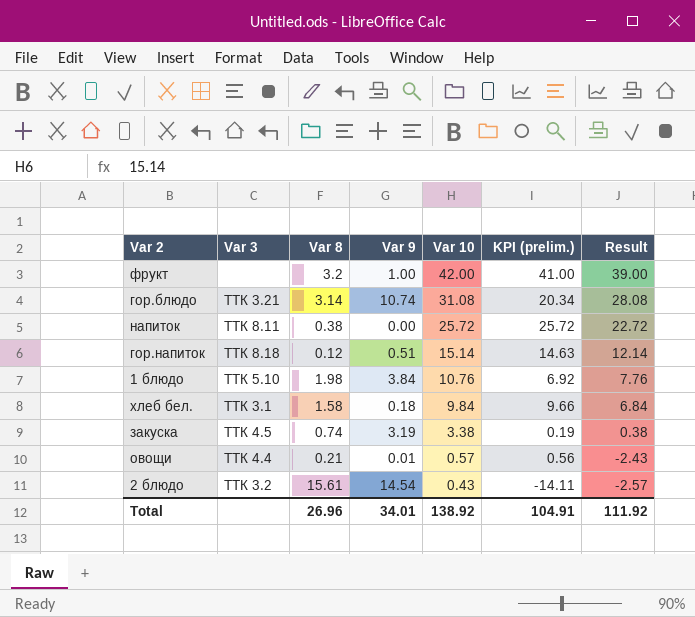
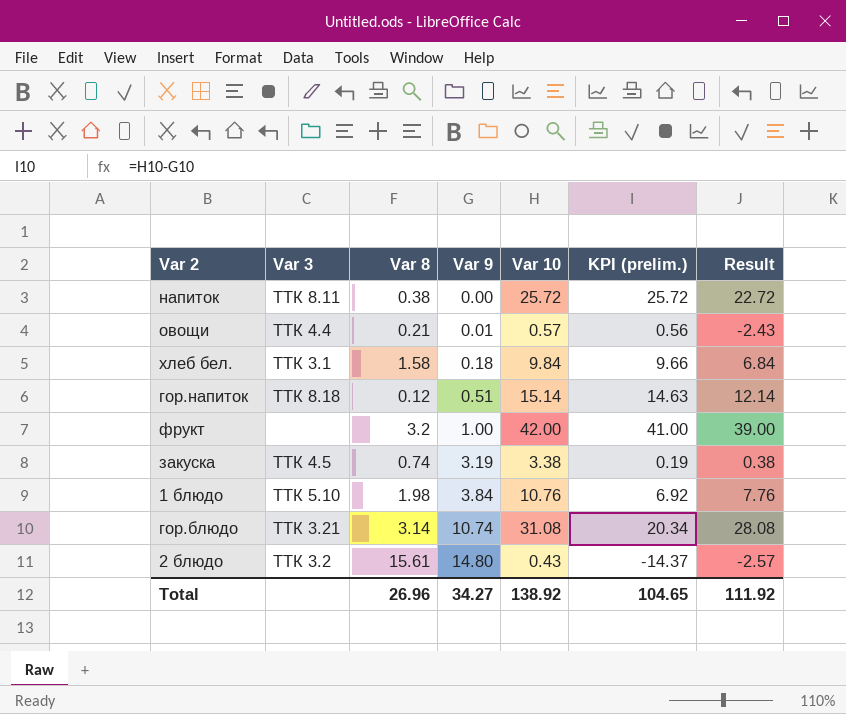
row order: Var 10 descending -> Var 9 ascending
2 блюдо | Var 9: 14.54 -> 14.80
2 блюдо | KPI (prelim.): -14.11 -> -14.37
Total | Var 9: 34.01 -> 34.27
Total | KPI (prelim.): 104.91 -> 104.65

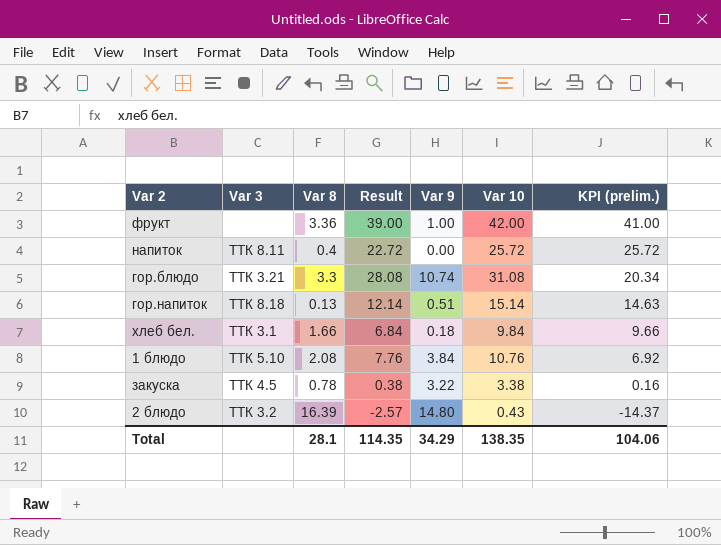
row order: Var 9 ascending -> KPI (prelim.) descending
column Result | position: 7 -> 4
row овощи: ТТК 4.4 | 0.21 | 0.01 | 0.57 | 0.56 | -2.43 -> none
фрукт | Var 8: 3.2 -> 3.36
напиток | Var 8: 0.38 -> 0.4
гор.блюдо | Var 8: 3.14 -> 3.3
гор.напиток | Var 8: 0.12 -> 0.13
хлеб бел. | Var 8: 1.58 -> 1.66
1 блюдо | Var 8: 1.98 -> 2.08
закуска | Var 8: 0.74 -> 0.78
закуска | Var 9: 3.19 -> 3.22
закуска | KPI (prelim.): 0.19 -> 0.16
2 блюдо | Var 8: 15.61 -> 16.39
Total | Var 8: 26.96 -> 28.1
Total | Result: 111.92 -> 114.35
Total | Var 9: 34.27 -> 34.29
Total | Var 10: 138.92 -> 138.35
Total | KPI (prelim.): 104.65 -> 104.06

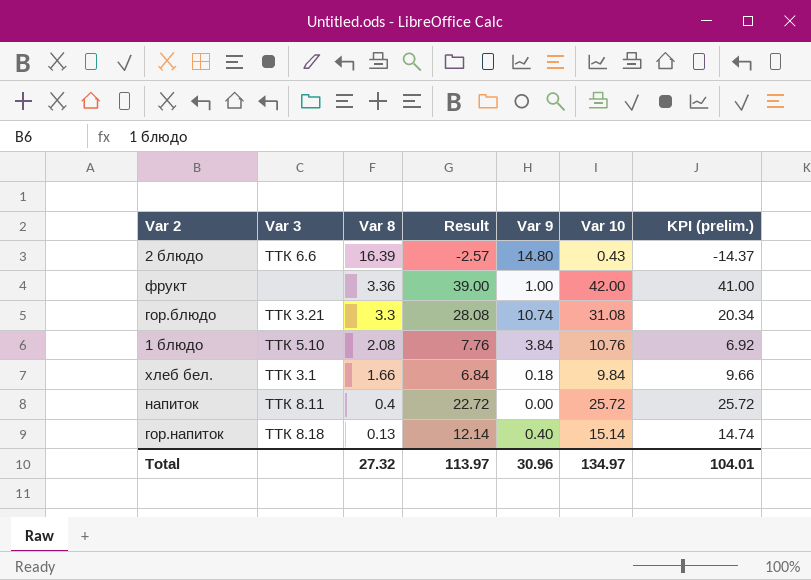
row order: KPI (prelim.) descending -> Var 8 descending
row закуска: ТТК 4.5 | 0.78 | 0.38 | 3.22 | 3.38 | 0.16 -> none
2 блюдо | Var 3: ТТК 3.2 -> ТТК 6.6
гор.напиток | Var 9: 0.51 -> 0.40
гор.напиток | KPI (prelim.): 14.63 -> 14.74
Total | Var 8: 28.1 -> 27.32
Total | Result: 114.35 -> 113.97
Total | Var 9: 34.29 -> 30.96
Total | Var 10: 138.35 -> 134.97
Total | KPI (prelim.): 104.06 -> 104.01

